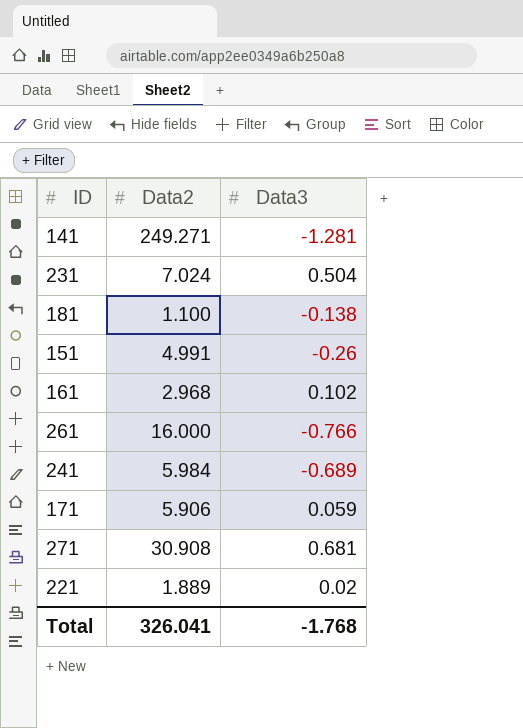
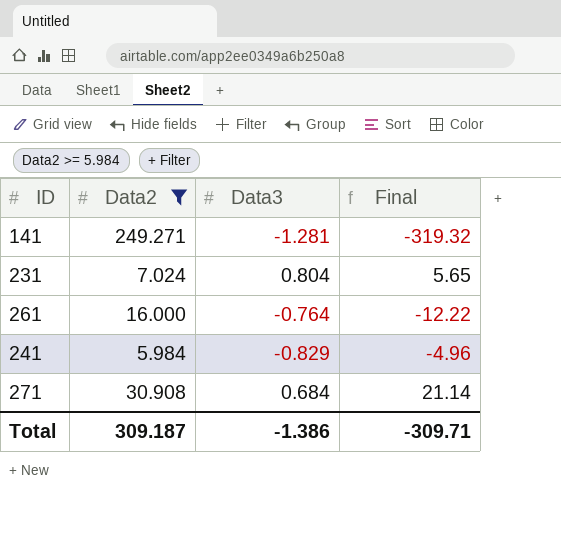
filter: none -> Data2 >= 5.984
column Final | formula: none -> [Data2] * [Data3]
231 | Data3: 0.504 -> 0.804
261 | Data3: -0.766 -> -0.764
241 | Data3: -0.689 -> -0.829
271 | Data3: 0.681 -> 0.684
Total | Data2: 326.041 -> 309.187
Total | Data3: -1.768 -> -1.386

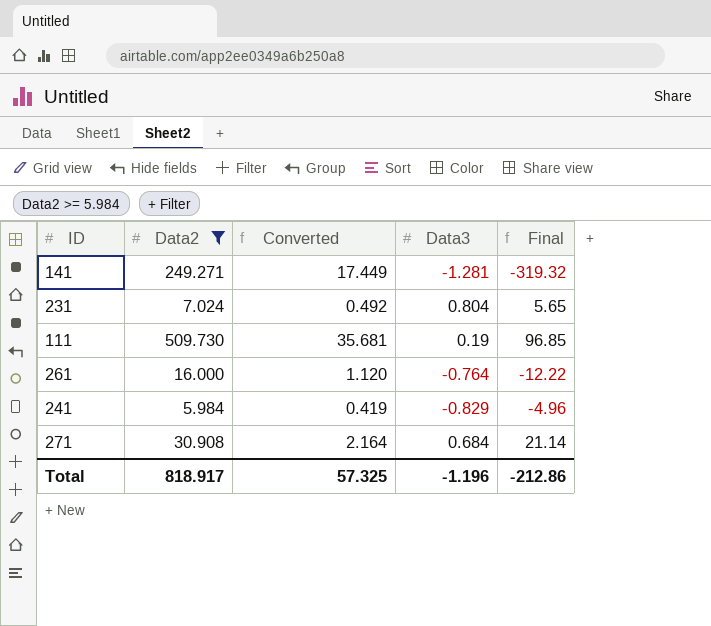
column Converted | formula: none -> [Data2] * 0.07
row 111: none -> 509.730 | 35.681 | 0.19 | 96.85
Total | Data2: 309.187 -> 818.917
Total | Data3: -1.386 -> -1.196
Total | Final: -309.71 -> -212.86

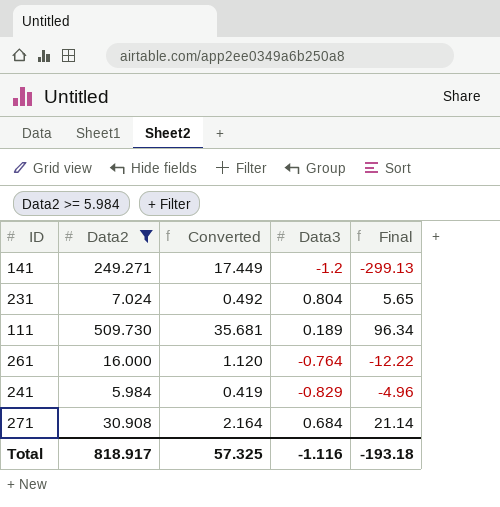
141 | Data3: -1.281 -> -1.2
141 | Final: -319.32 -> -299.13
111 | Data3: 0.19 -> 0.189
111 | Final: 96.85 -> 96.34
Total | Data3: -1.196 -> -1.116
Total | Final: -212.86 -> -193.18

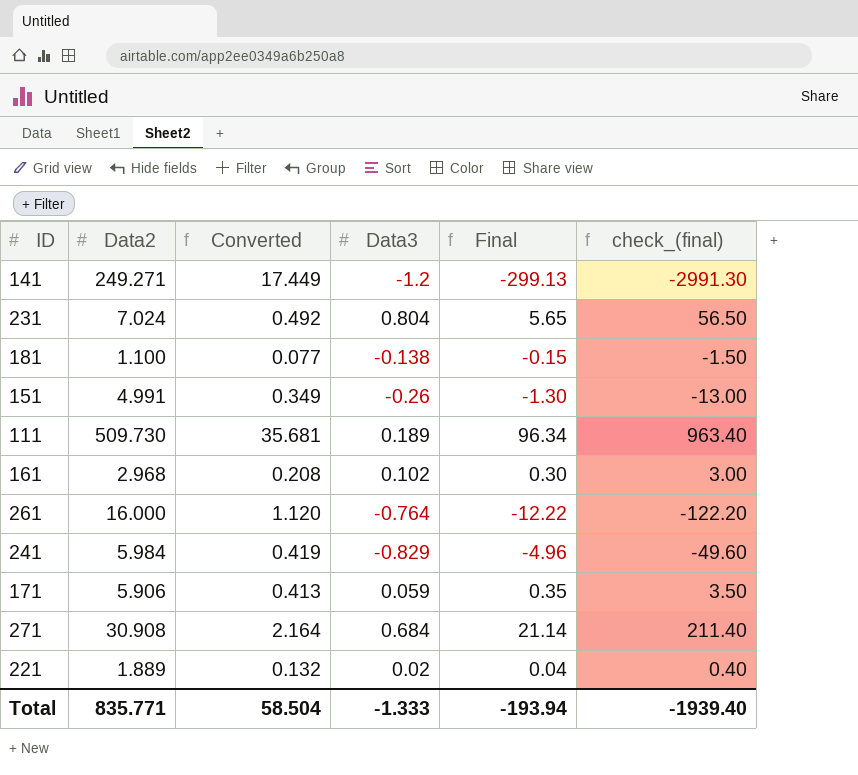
filter: Data2 >= 5.984 -> none
column check_(final) | formula: none -> [Final] * 10
Total | Data2: 818.917 -> 835.771
Total | Converted: 57.325 -> 58.504
Total | Data3: -1.116 -> -1.333
Total | Final: -193.18 -> -193.94

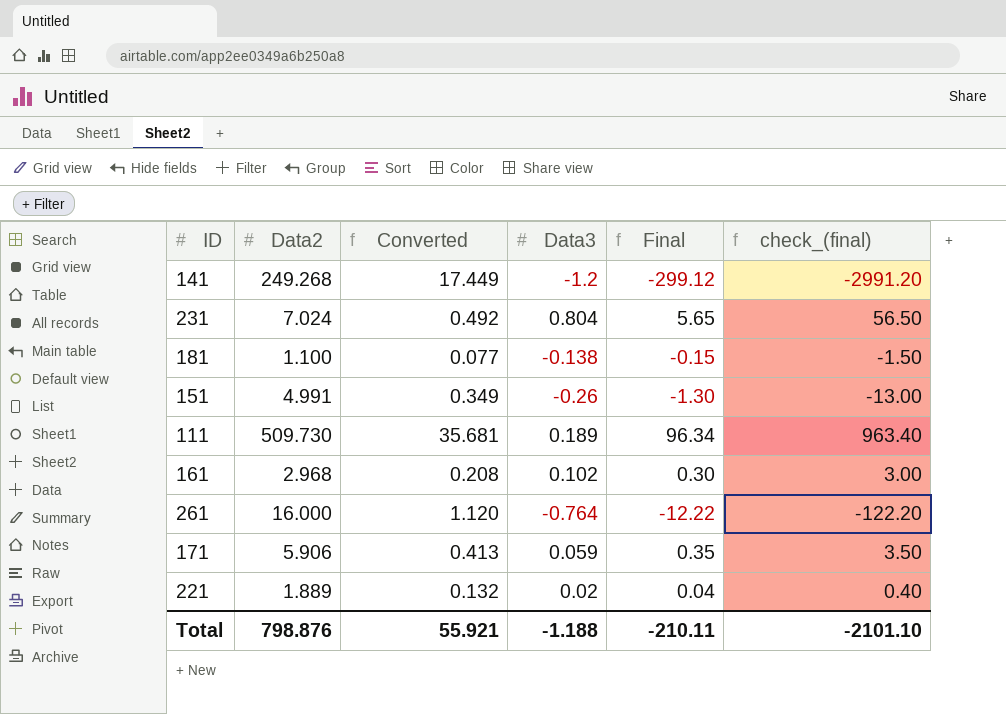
row 241: 5.984 | 0.419 | -0.829 | -4.96 | -49.60 -> none
row 271: 30.908 | 2.164 | 0.684 | 21.14 | 211.40 -> none
141 | Data2: 249.271 -> 249.268
141 | Final: -299.13 -> -299.12
141 | check_(final): -2991.30 -> -2991.20
Total | Data2: 835.771 -> 798.876
Total | Converted: 58.504 -> 55.921
Total | Data3: -1.333 -> -1.188
Total | Final: -193.94 -> -210.11
Total | check_(final): -1939.40 -> -2101.10

